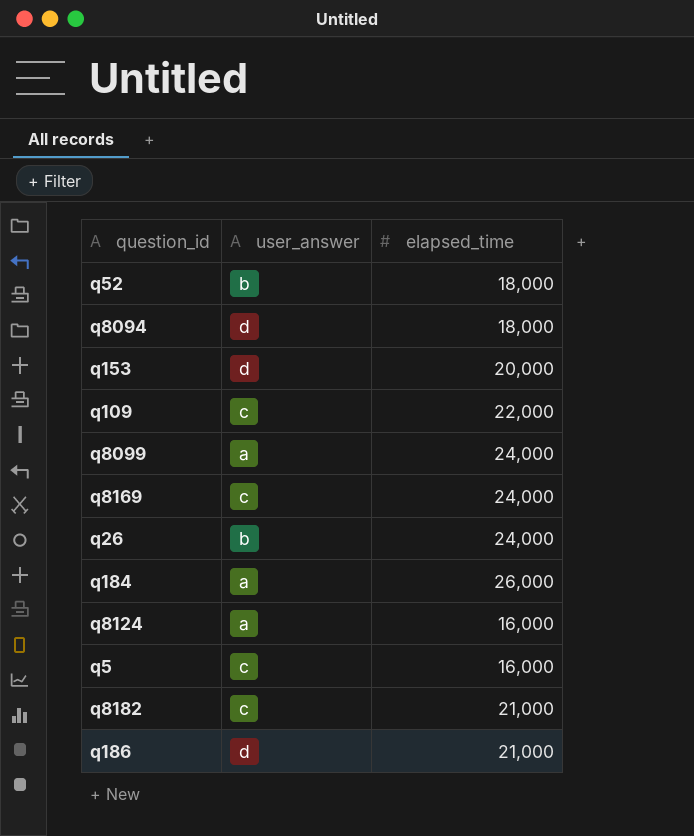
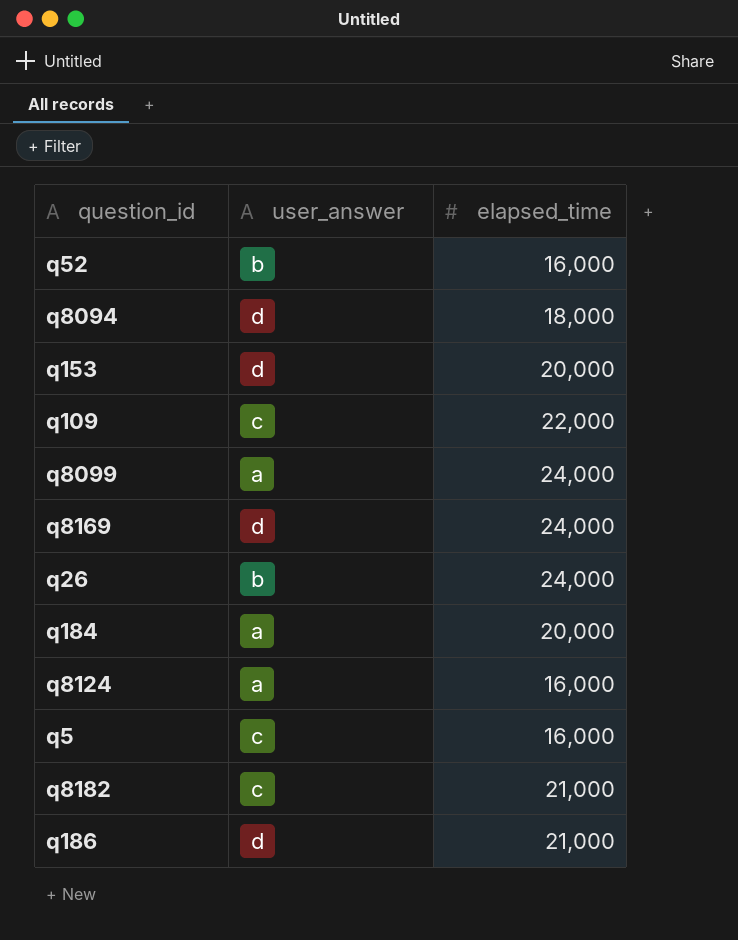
q52 | elapsed_time: 18,000 -> 16,000
q8169 | user_answer: c -> d
q184 | elapsed_time: 26,000 -> 20,000

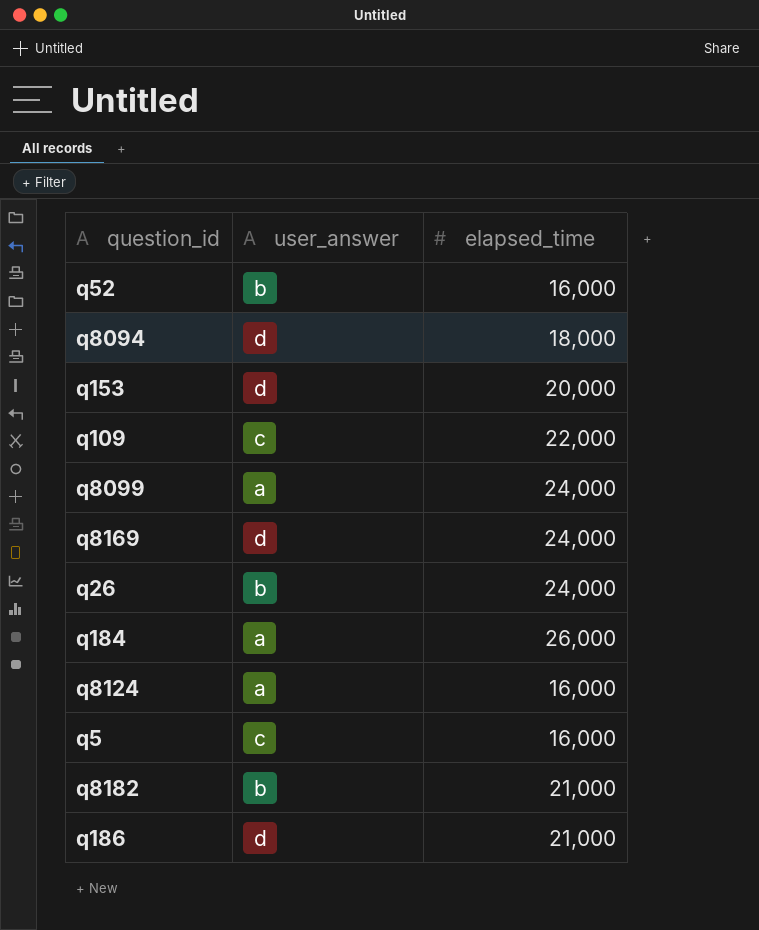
q184 | elapsed_time: 20,000 -> 26,000
q8182 | user_answer: c -> b

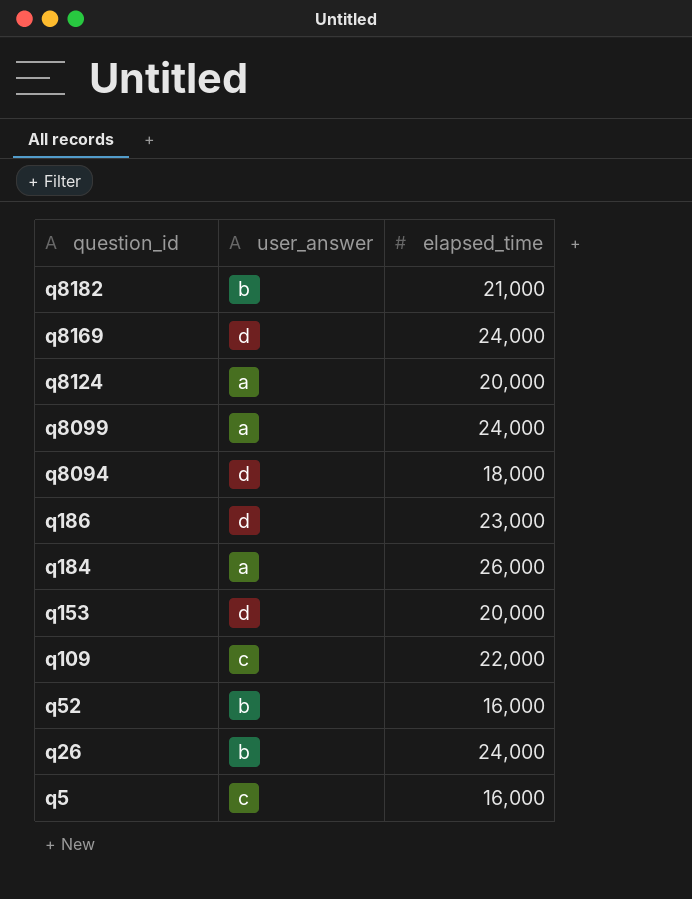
row order: none -> question_id descending
q8124 | elapsed_time: 16,000 -> 20,000
q186 | elapsed_time: 21,000 -> 23,000

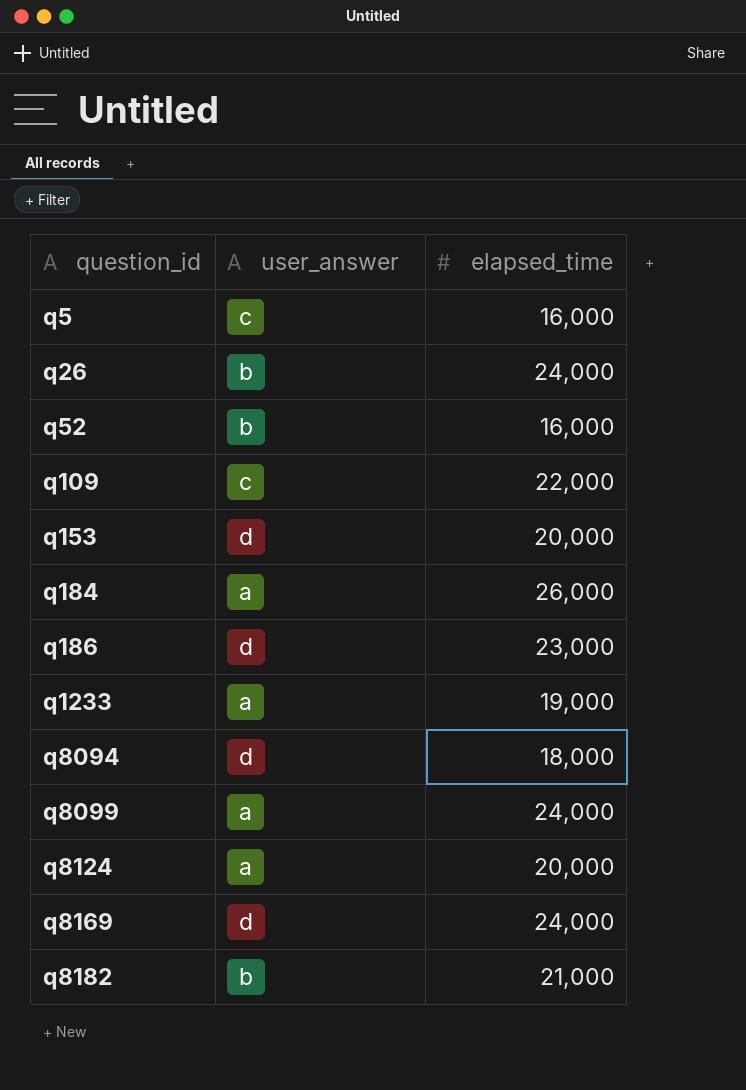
row order: question_id descending -> question_id ascending
row q1233: none -> a | 19,000

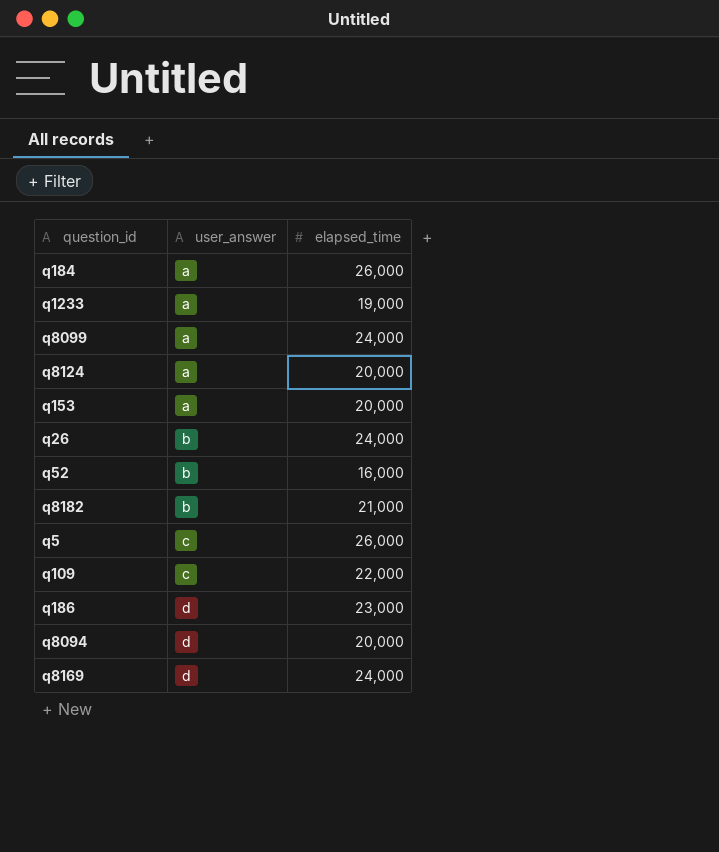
row order: question_id ascending -> user_answer ascending
q153 | user_answer: d -> a
q5 | elapsed_time: 16,000 -> 26,000
q8094 | elapsed_time: 18,000 -> 20,000

